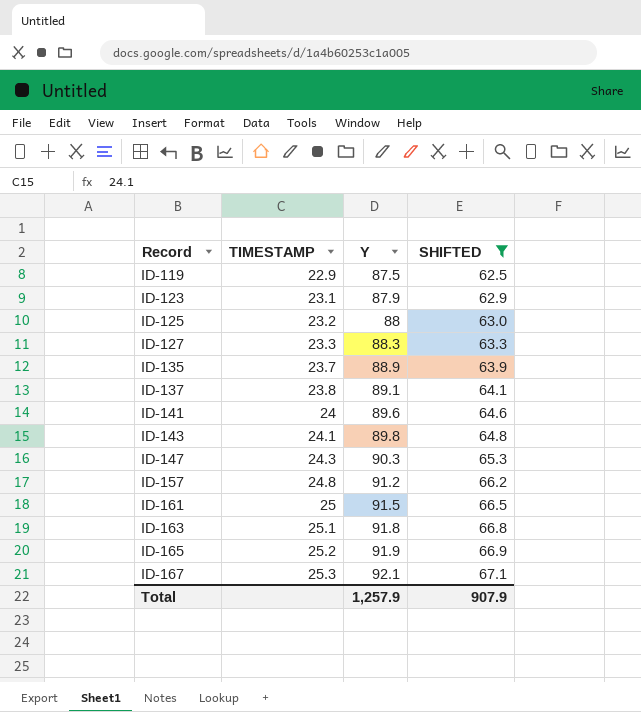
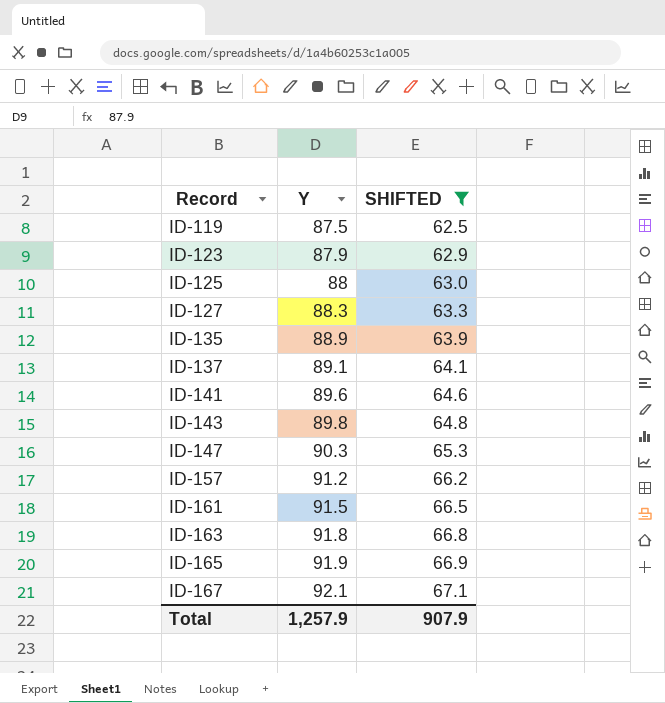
column TIMESTAMP | position: 2 -> none

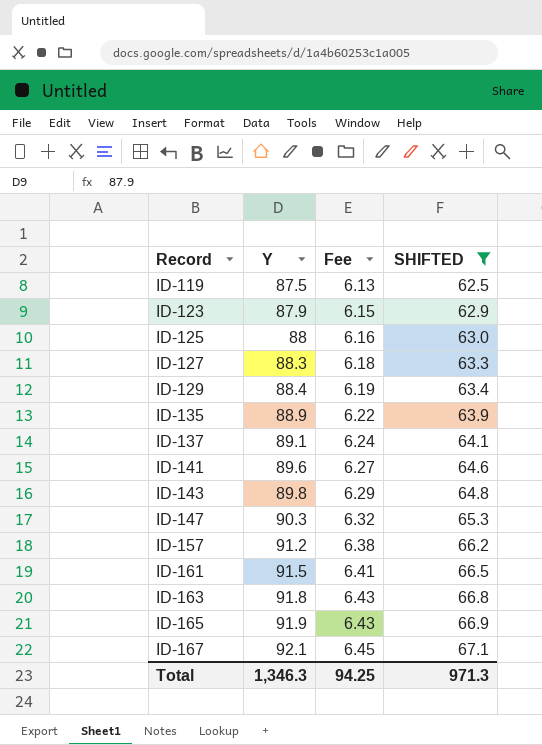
column Fee | formula: none -> [Y] * 0.07
row ID-129: none -> 88.4 | 6.19 | 63.4
Total | Y: 1,257.9 -> 1,346.3
Total | SHIFTED: 907.9 -> 971.3

